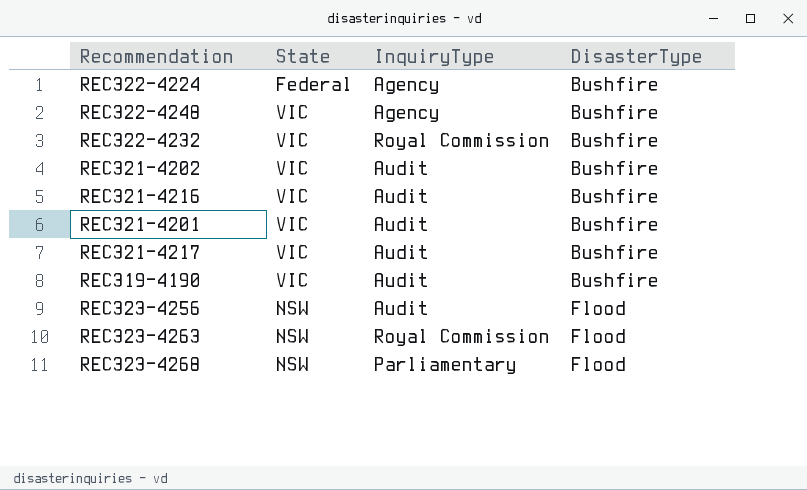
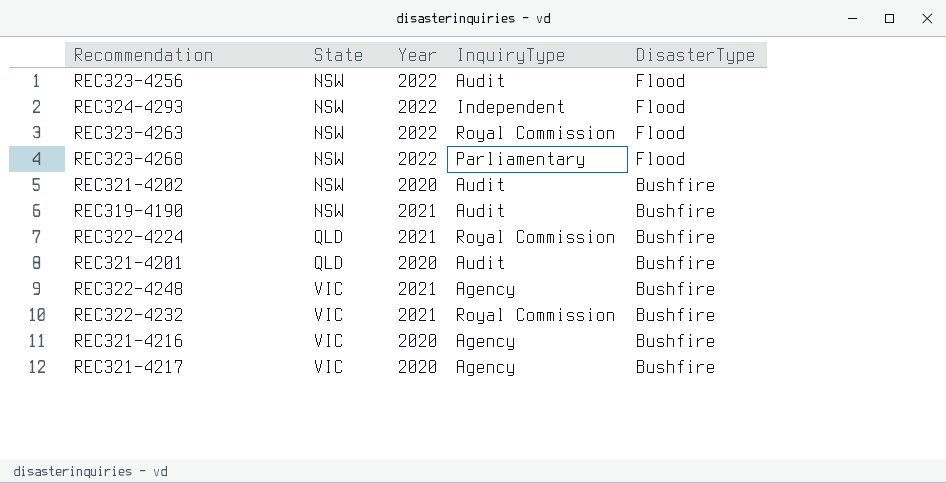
row order: DisasterType ascending -> State ascending
column Year | position: none -> 3
row REC324-4293: none -> NSW | 2022 | Independent | Flood
REC321-4202 | State: VIC -> NSW
REC319-4190 | State: VIC -> NSW
REC322-4224 | State: Federal -> QLD
REC322-4224 | InquiryType: Agency -> Royal Commission
REC321-4201 | State: VIC -> QLD
REC321-4216 | InquiryType: Audit -> Agency
REC321-4217 | InquiryType: Audit -> Agency

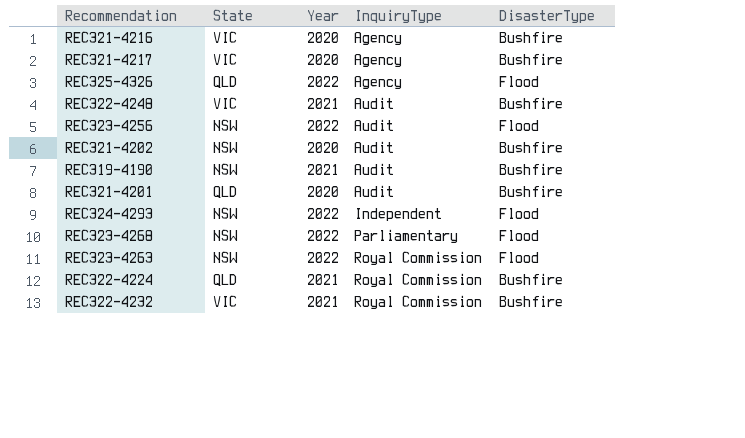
row order: State ascending -> InquiryType ascending
row REC325-4326: none -> QLD | 2022 | Agency | Flood
REC322-4248 | InquiryType: Agency -> Audit

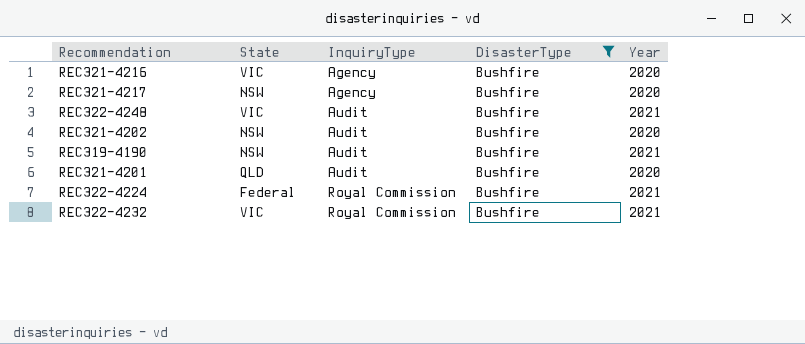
filter: none -> DisasterType = Bushfire
column Year | position: 3 -> 5
REC321-4217 | State: VIC -> NSW
REC322-4224 | State: QLD -> Federal

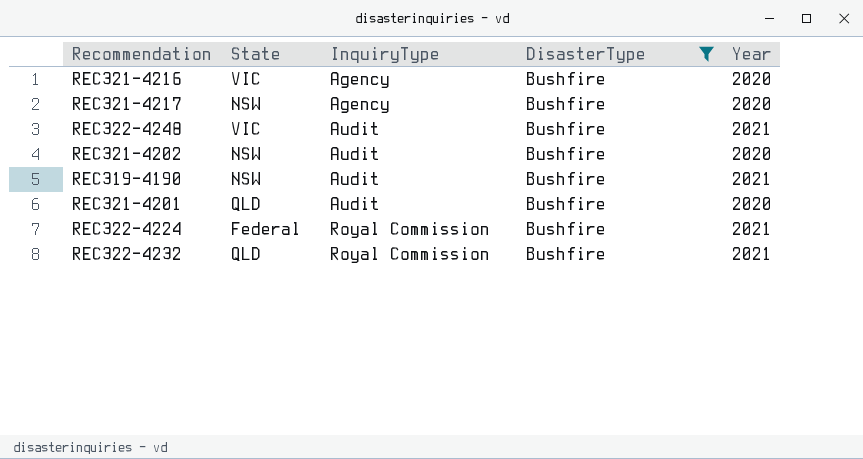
REC322-4232 | State: VIC -> QLD

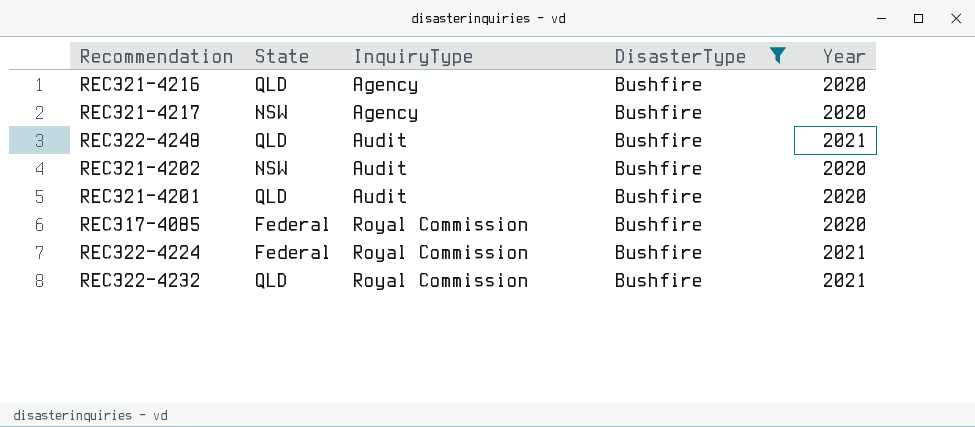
row REC319-4190: NSW | Audit | Bushfire | 2021 -> none
REC321-4216 | State: VIC -> QLD
REC322-4248 | State: VIC -> QLD
row REC317-4085: none -> Federal | Royal Commission | Bushfire | 2020

